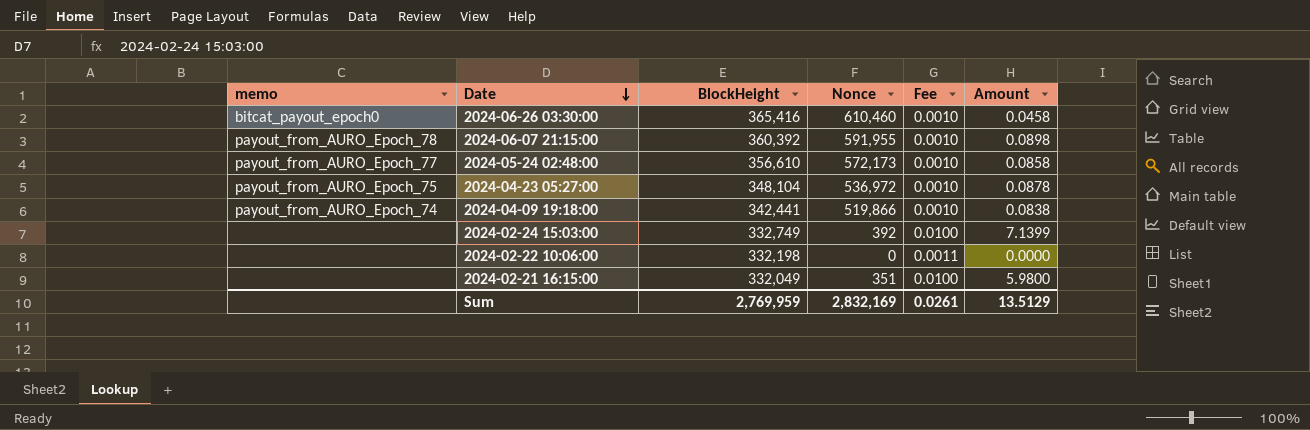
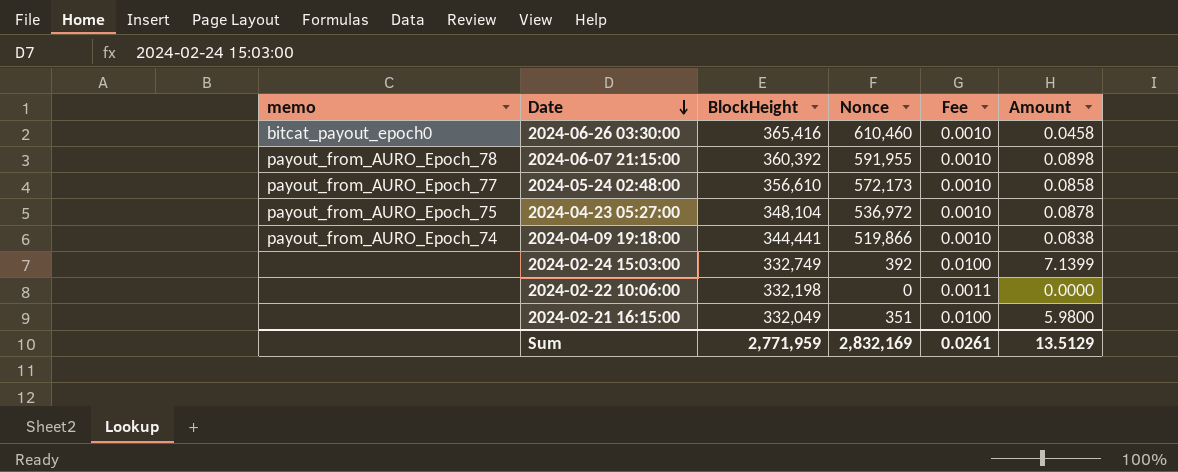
2024-04-09 19:18:00 | BlockHeight: 342,441 -> 344,441
Sum | BlockHeight: 2,769,959 -> 2,771,959

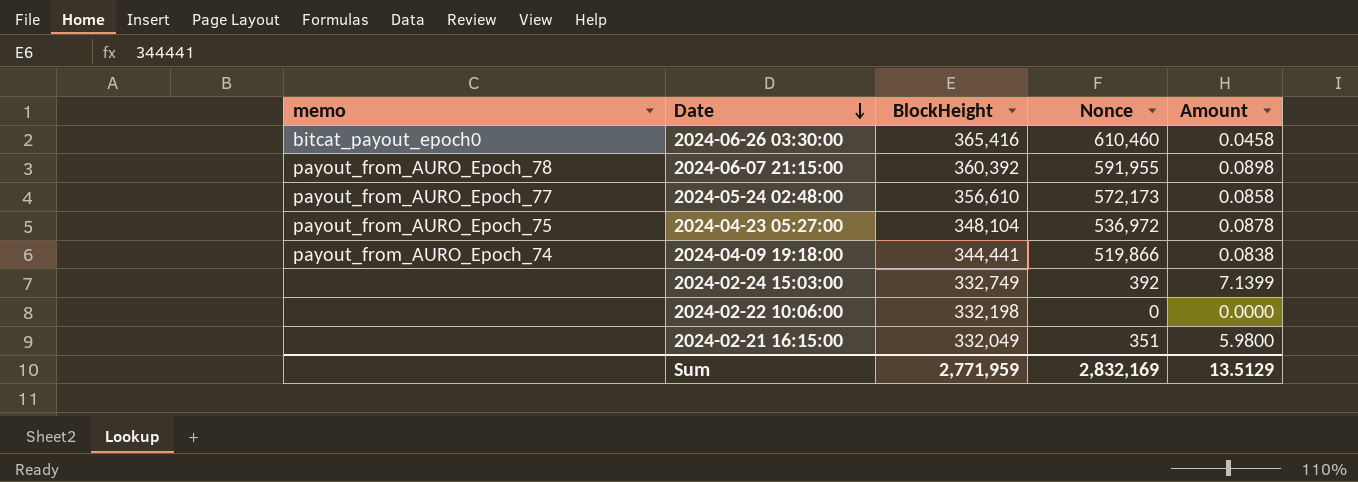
column Fee | position: 5 -> none

